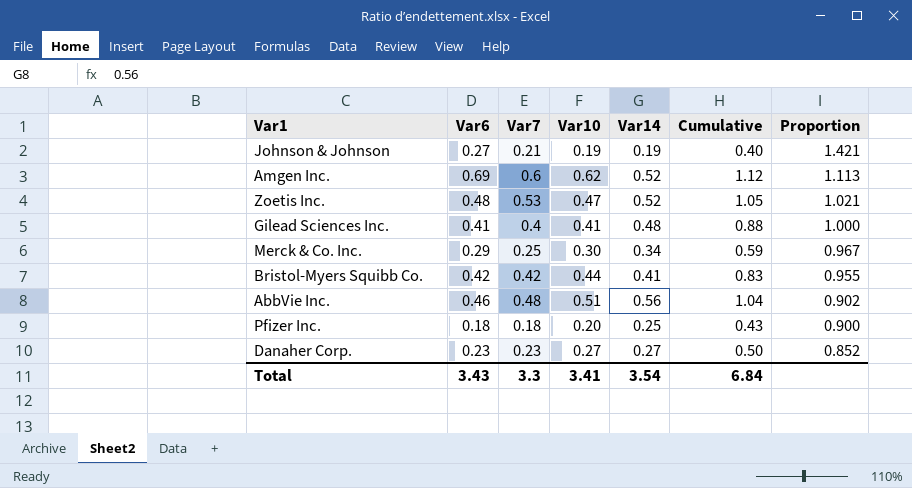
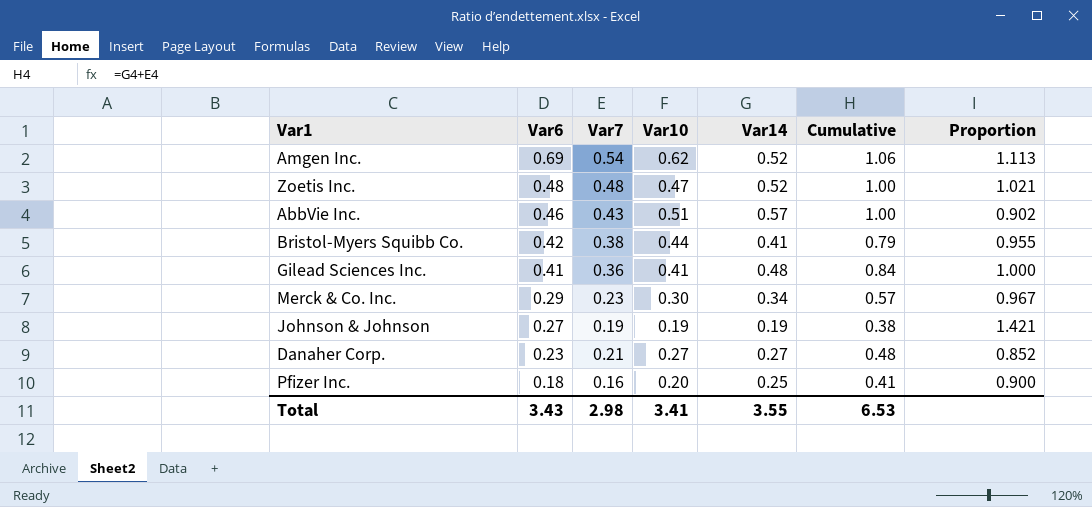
row order: Proportion descending -> Var6 descending
Amgen Inc. | Var7: 0.6 -> 0.54
Amgen Inc. | Cumulative: 1.12 -> 1.06
Zoetis Inc. | Var7: 0.53 -> 0.48
Zoetis Inc. | Cumulative: 1.05 -> 1.00
AbbVie Inc. | Var7: 0.48 -> 0.43
AbbVie Inc. | Var14: 0.56 -> 0.57
AbbVie Inc. | Cumulative: 1.04 -> 1.00
Bristol-Myers Squibb Co. | Var7: 0.42 -> 0.38
Bristol-Myers Squibb Co. | Cumulative: 0.83 -> 0.79
Gilead Sciences Inc. | Var7: 0.4 -> 0.36
Gilead Sciences Inc. | Cumulative: 0.88 -> 0.84
Merck & Co. Inc. | Var7: 0.25 -> 0.23
Merck & Co. Inc. | Cumulative: 0.59 -> 0.57
Johnson & Johnson | Var7: 0.21 -> 0.19
Johnson & Johnson | Cumulative: 0.40 -> 0.38
Danaher Corp. | Var7: 0.23 -> 0.21
Danaher Corp. | Cumulative: 0.50 -> 0.48
Pfizer Inc. | Var7: 0.18 -> 0.16
Pfizer Inc. | Cumulative: 0.43 -> 0.41
Total | Var7: 3.3 -> 2.98
Total | Var14: 3.54 -> 3.55
Total | Cumulative: 6.84 -> 6.53

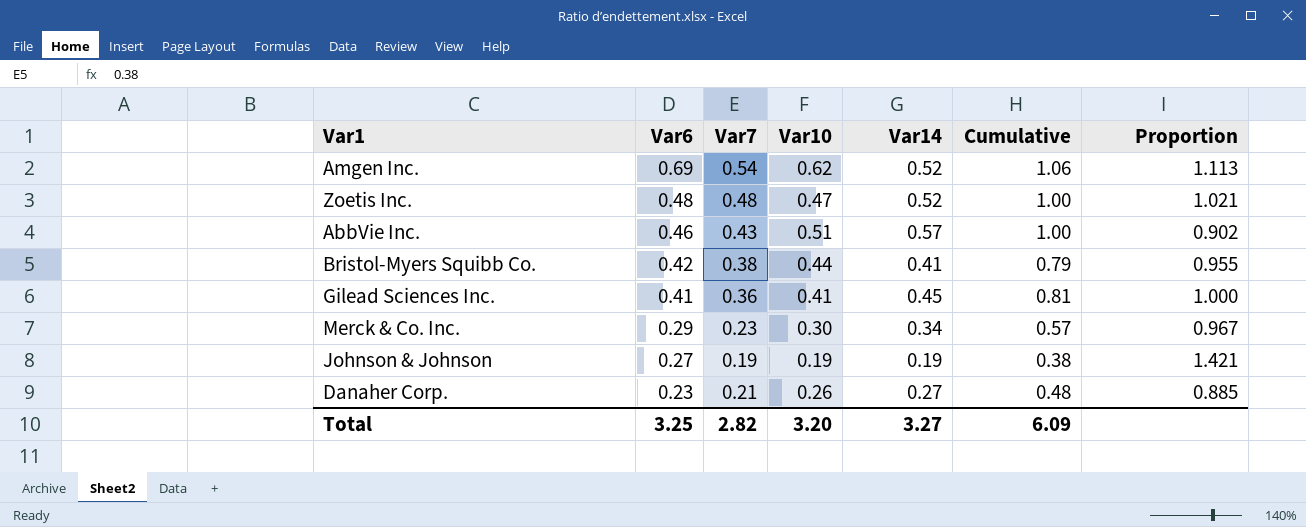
row Pfizer Inc.: 0.18 | 0.16 | 0.20 | 0.25 | 0.41 | 0.900 -> none
Gilead Sciences Inc. | Var14: 0.48 -> 0.45
Gilead Sciences Inc. | Cumulative: 0.84 -> 0.81
Danaher Corp. | Var10: 0.27 -> 0.26
Danaher Corp. | Proportion: 0.852 -> 0.885
Total | Var6: 3.43 -> 3.25
Total | Var7: 2.98 -> 2.82
Total | Var10: 3.41 -> 3.20
Total | Var14: 3.55 -> 3.27
Total | Cumulative: 6.53 -> 6.09

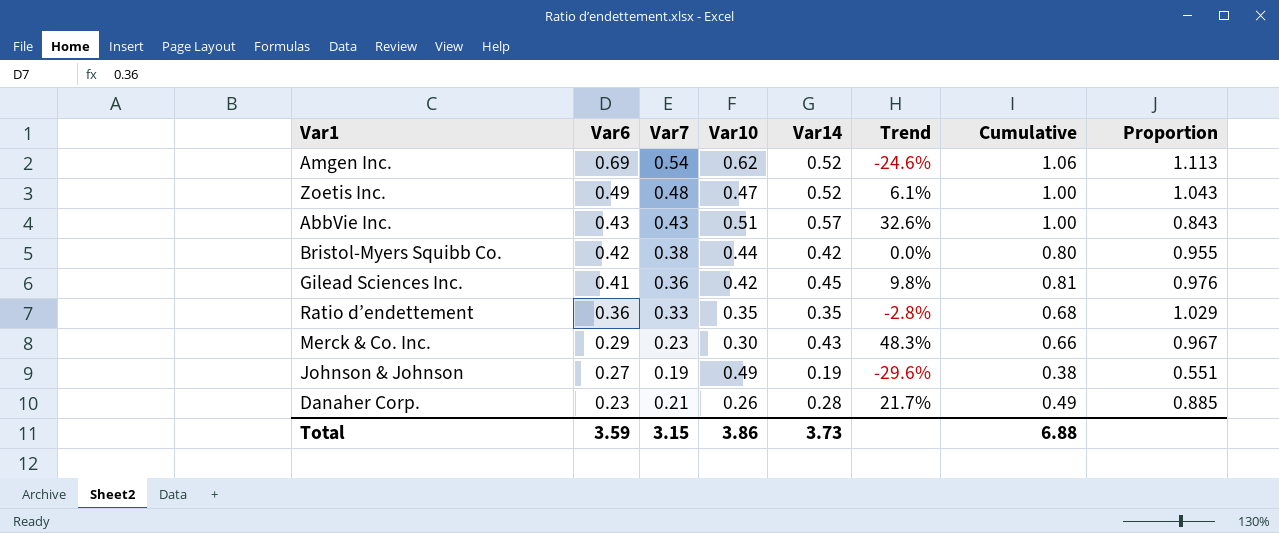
column Trend | formula: none -> ([Var14] - [Var6]) / [Var6]
Zoetis Inc. | Var6: 0.48 -> 0.49
Zoetis Inc. | Proportion: 1.021 -> 1.043
AbbVie Inc. | Var6: 0.46 -> 0.43
AbbVie Inc. | Proportion: 0.902 -> 0.843
Bristol-Myers Squibb Co. | Var14: 0.41 -> 0.42
Bristol-Myers Squibb Co. | Cumulative: 0.79 -> 0.80
Gilead Sciences Inc. | Var10: 0.41 -> 0.42
Gilead Sciences Inc. | Proportion: 1.000 -> 0.976
row Ratio d’endettement: none -> 0.36 | 0.33 | 0.35 | 0.35 | -2.8% | 0.68 | 1.029
Merck & Co. Inc. | Var14: 0.34 -> 0.43
Merck & Co. Inc. | Cumulative: 0.57 -> 0.66
Johnson & Johnson | Var10: 0.19 -> 0.49
Johnson & Johnson | Proportion: 1.421 -> 0.551
Danaher Corp. | Var14: 0.27 -> 0.28
Danaher Corp. | Cumulative: 0.48 -> 0.49
Total | Var6: 3.25 -> 3.59
Total | Var7: 2.82 -> 3.15
Total | Var10: 3.20 -> 3.86
Total | Var14: 3.27 -> 3.73
Total | Cumulative: 6.09 -> 6.88

